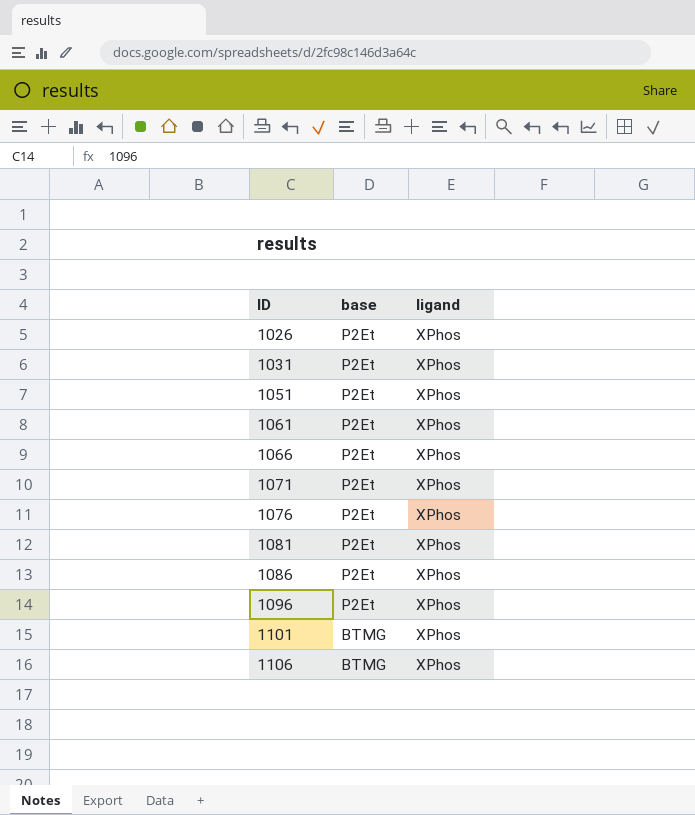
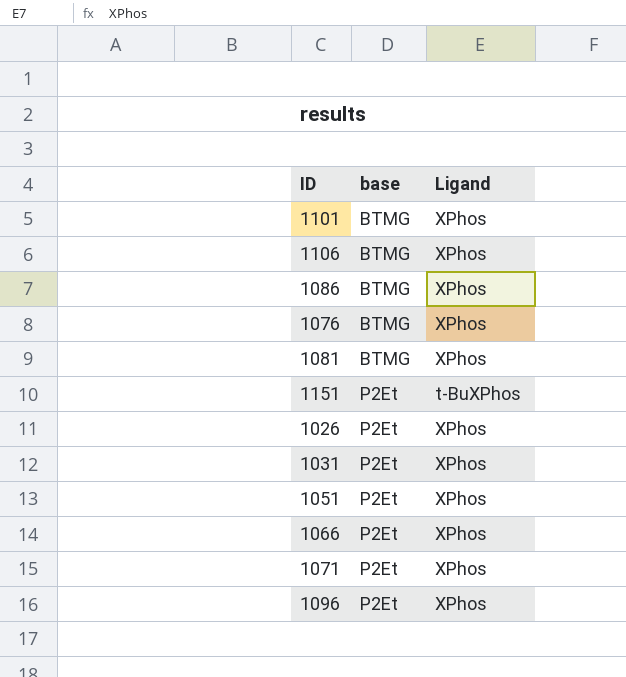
row order: ID ascending -> base ascending
column name: ligand -> Ligand
row 1061: P2Et | XPhos -> none
1086 | base: P2Et -> BTMG
1076 | base: P2Et -> BTMG
1081 | base: P2Et -> BTMG
row 1151: none -> P2Et | t-BuXPhos

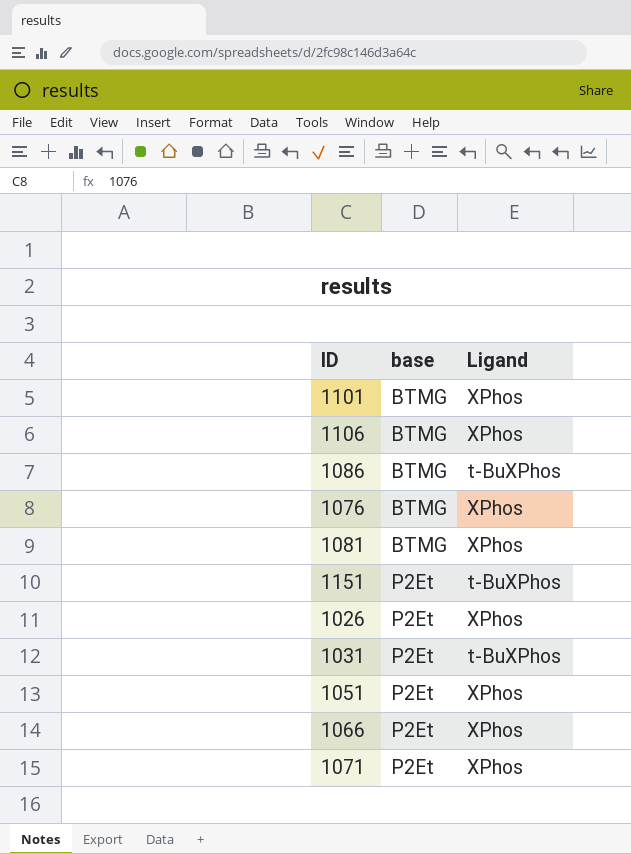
row 1096: P2Et | XPhos -> none
1086 | Ligand: XPhos -> t-BuXPhos
1031 | Ligand: XPhos -> t-BuXPhos

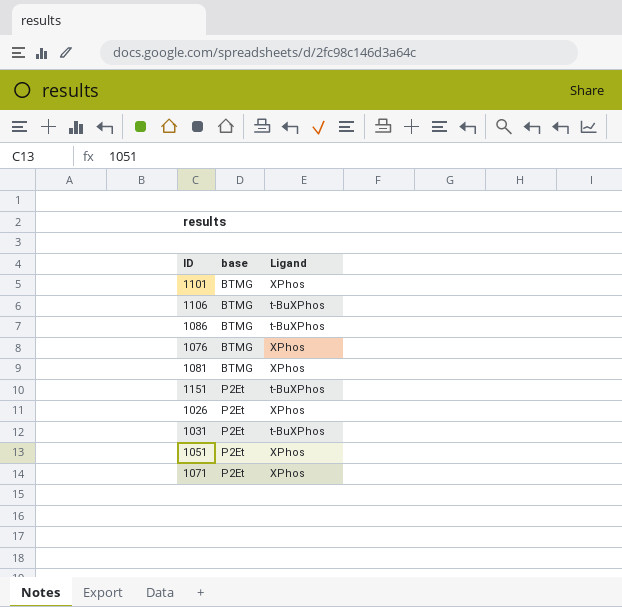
row 1066: P2Et | XPhos -> none
1106 | Ligand: XPhos -> t-BuXPhos

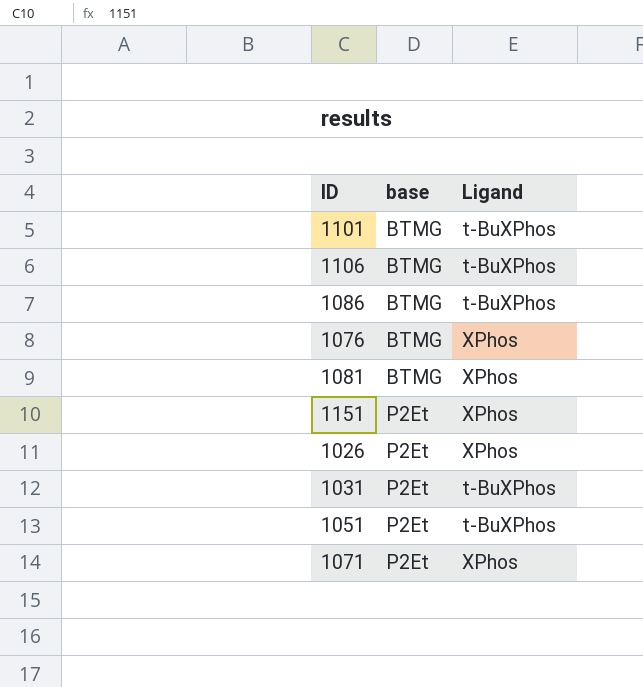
1101 | Ligand: XPhos -> t-BuXPhos
1151 | Ligand: t-BuXPhos -> XPhos
1051 | Ligand: XPhos -> t-BuXPhos

